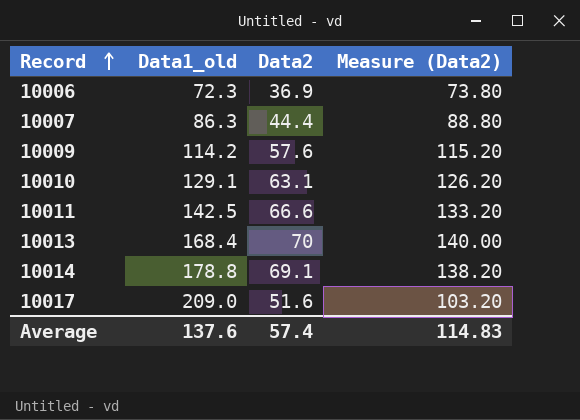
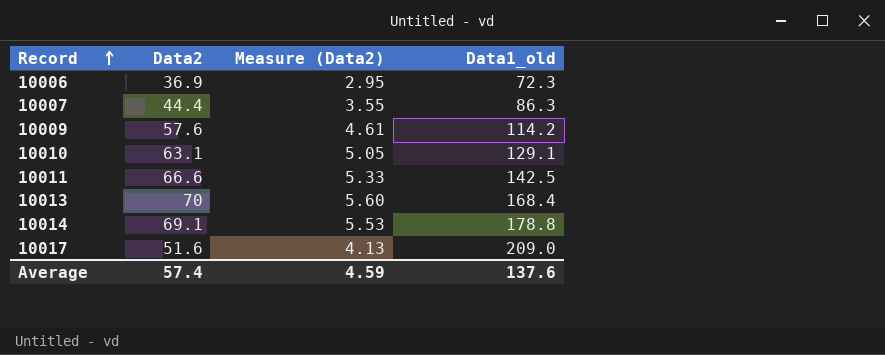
column Measure (Data2) | formula: [Data2] * 2 -> [Data2] * 0.08
column Data1_old | position: 2 -> 4
Average | Measure (Data2): 114.83 -> 4.59

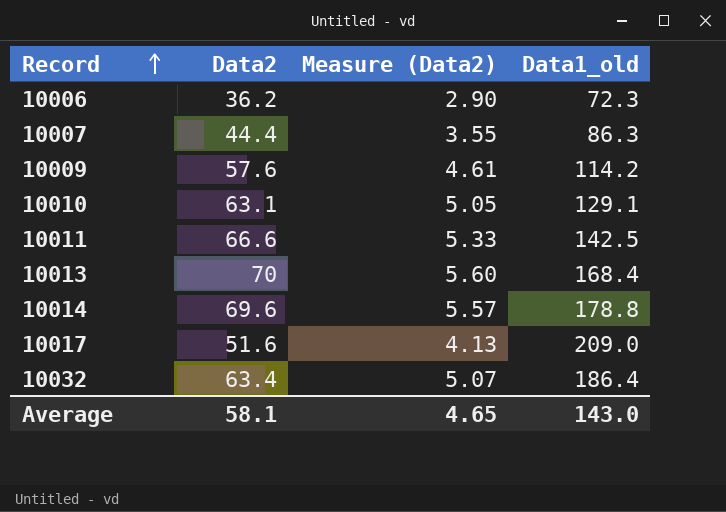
10006 | Data2: 36.9 -> 36.2
10006 | Measure (Data2): 2.95 -> 2.90
10014 | Data2: 69.1 -> 69.6
10014 | Measure (Data2): 5.53 -> 5.57
row 10032: none -> 63.4 | 5.07 | 186.4
Average | Data2: 57.4 -> 58.1
Average | Measure (Data2): 4.59 -> 4.65
Average | Data1_old: 137.6 -> 143.0

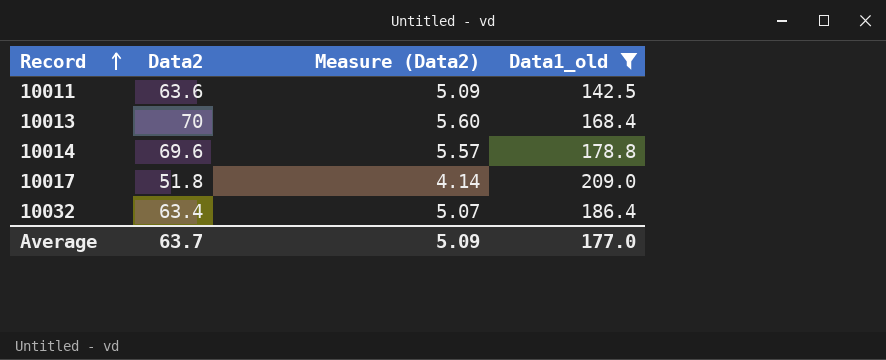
filter: none -> Data1_old >= 142.5
10011 | Data2: 66.6 -> 63.6
10011 | Measure (Data2): 5.33 -> 5.09
10017 | Data2: 51.6 -> 51.8
10017 | Measure (Data2): 4.13 -> 4.14
Average | Data2: 58.1 -> 63.7
Average | Measure (Data2): 4.65 -> 5.09
Average | Data1_old: 143.0 -> 177.0

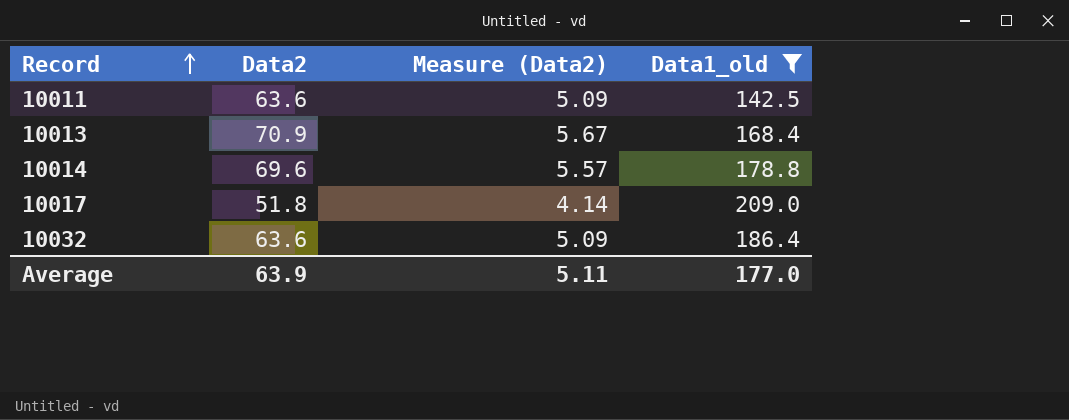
10013 | Data2: 70 -> 70.9
10013 | Measure (Data2): 5.60 -> 5.67
10032 | Data2: 63.4 -> 63.6
10032 | Measure (Data2): 5.07 -> 5.09
Average | Data2: 63.7 -> 63.9
Average | Measure (Data2): 5.09 -> 5.11

